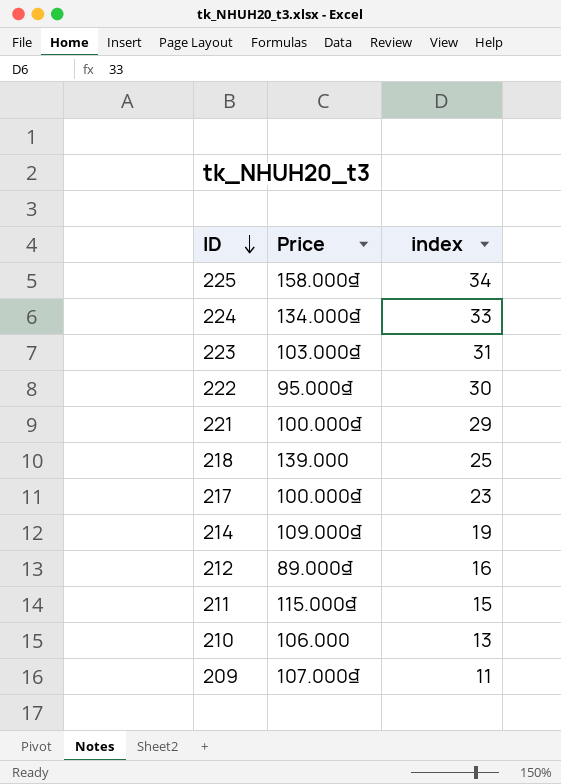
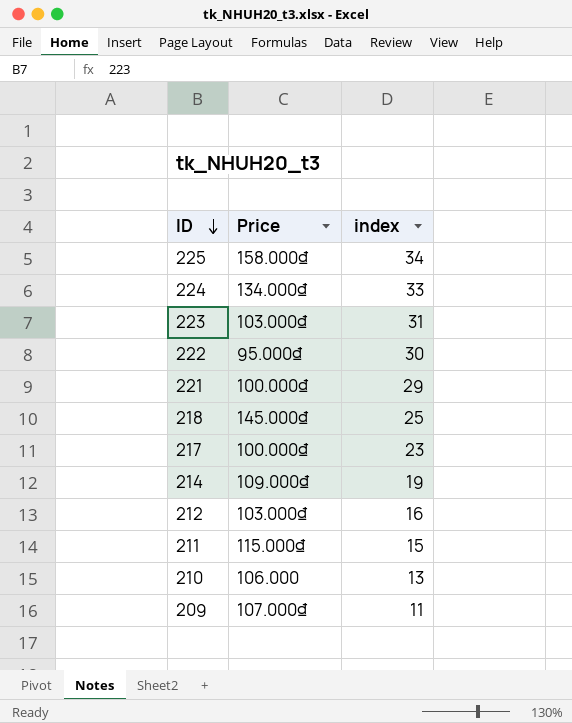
218 | Price: 139.000 -> 145.000₫
212 | Price: 89.000₫ -> 103.000₫

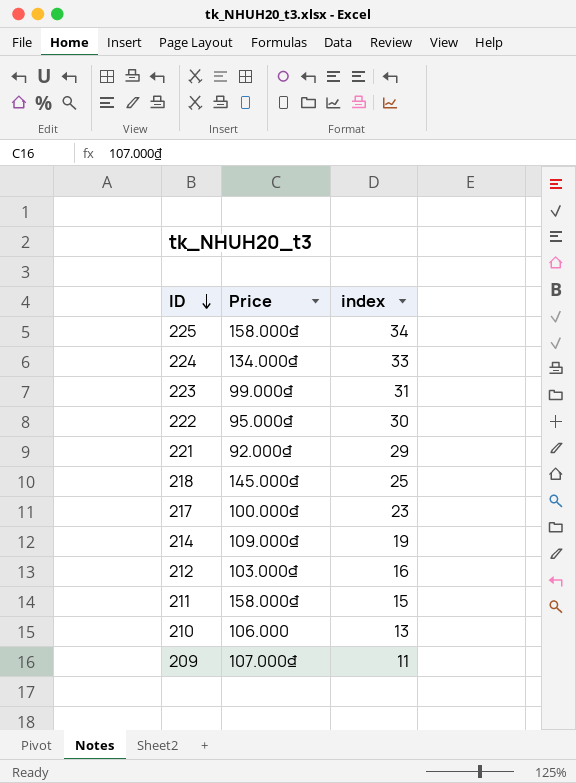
223 | Price: 103.000₫ -> 99.000₫
221 | Price: 100.000₫ -> 92.000₫
211 | Price: 115.000₫ -> 158.000₫

